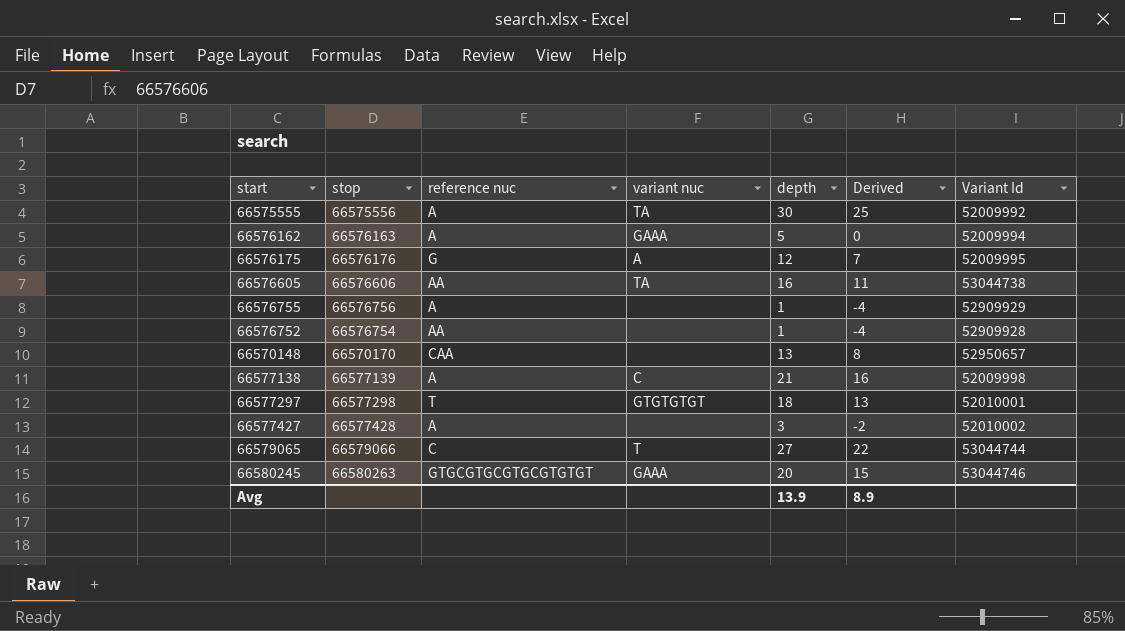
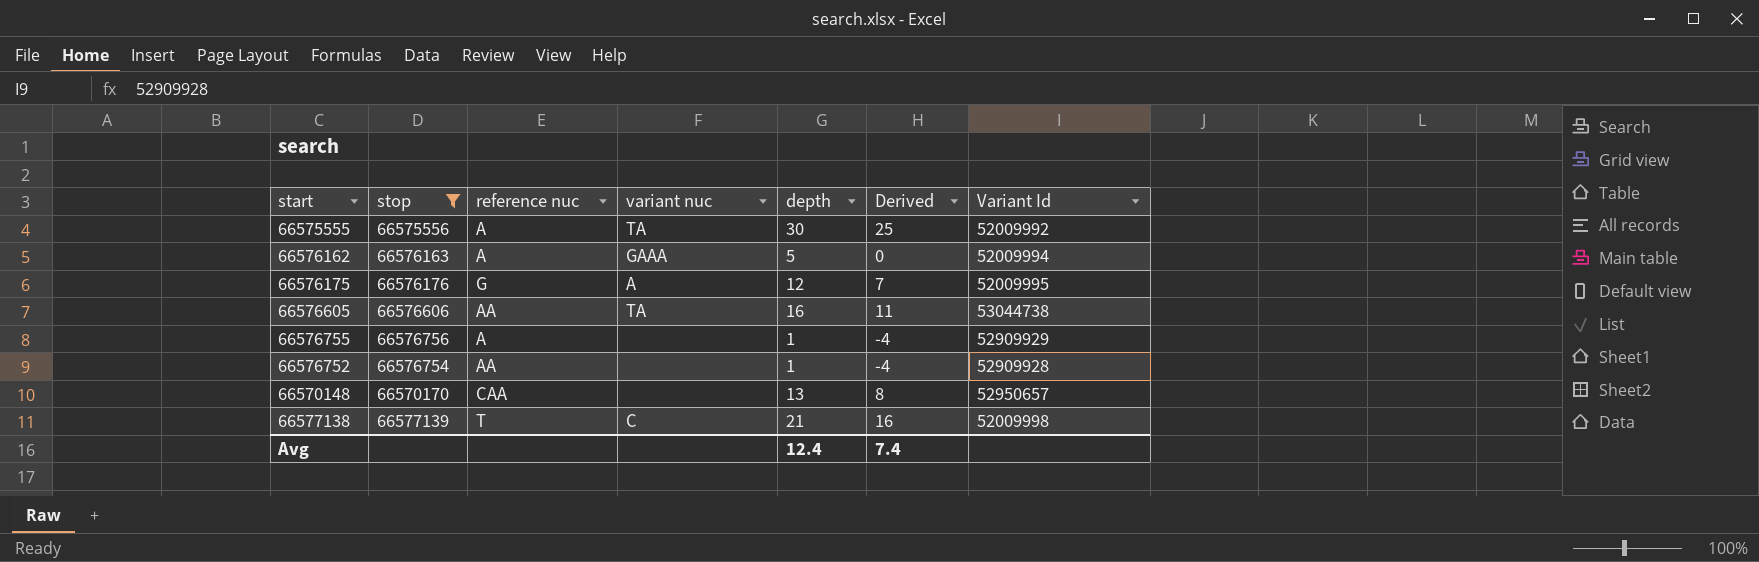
filter: none -> stop <= 66577139
66577138 | reference nuc: A -> T
Avg | depth: 13.9 -> 12.4
Avg | Derived: 8.9 -> 7.4

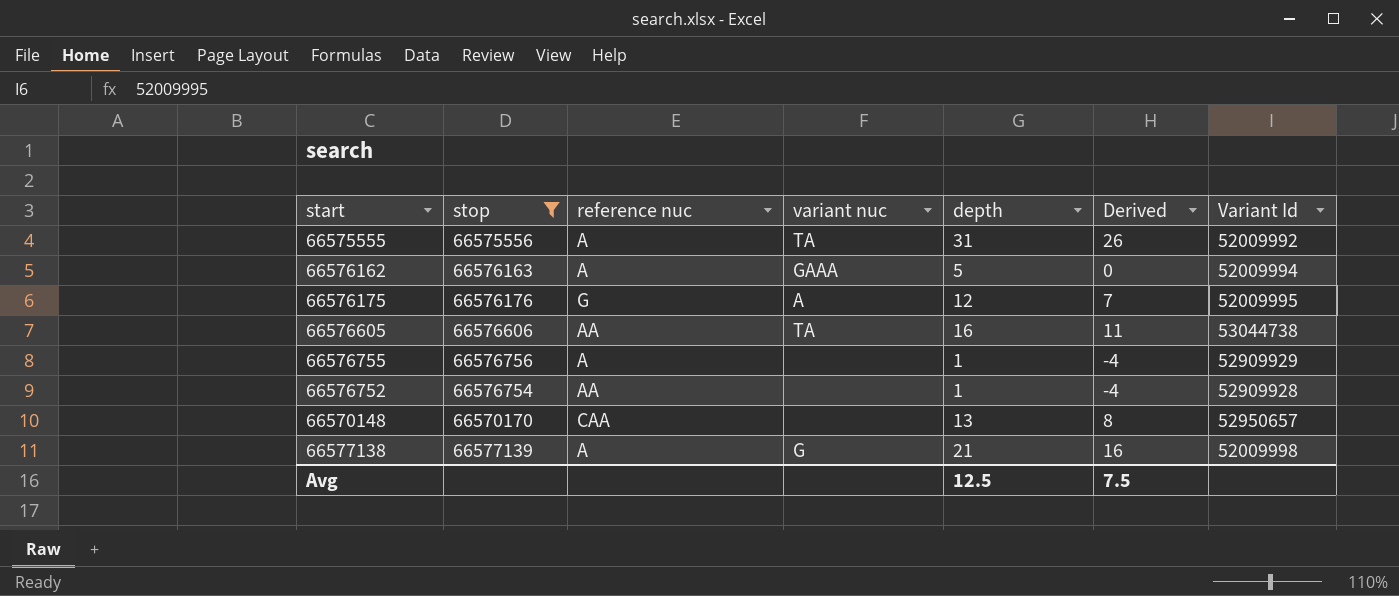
66575555 | depth: 30 -> 31
66575555 | Derived: 25 -> 26
66577138 | reference nuc: T -> A
66577138 | variant nuc: C -> G
Avg | depth: 12.4 -> 12.5
Avg | Derived: 7.4 -> 7.5

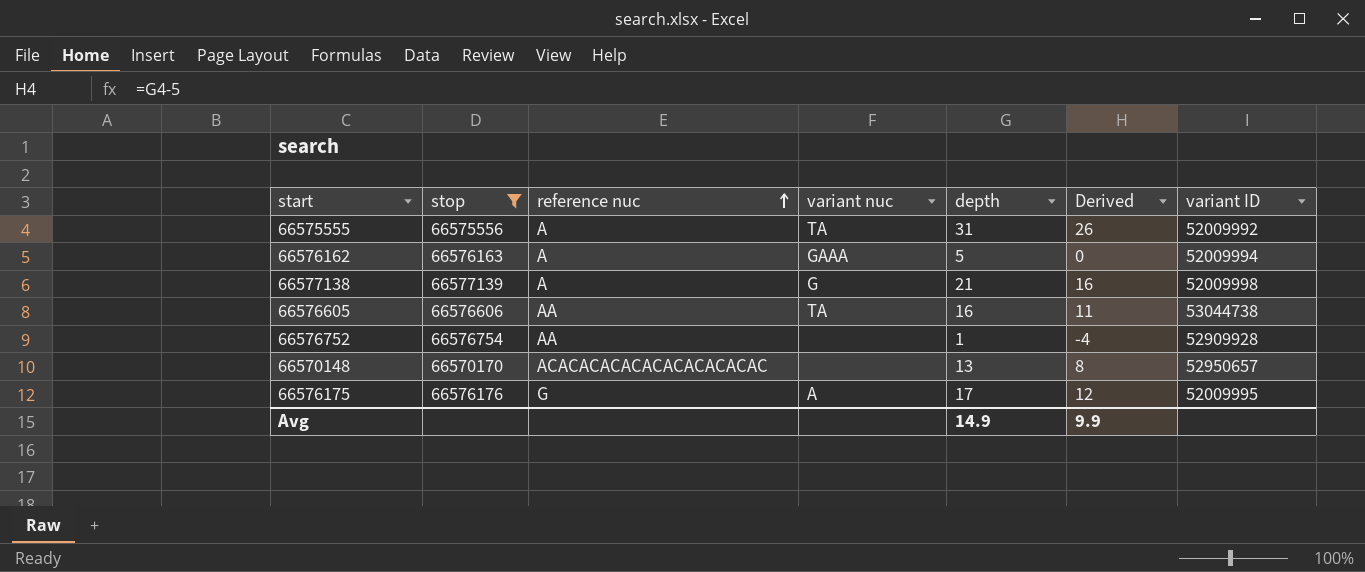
row order: none -> reference nuc ascending
column name: Variant Id -> variant ID
row 66576755: 66576756 | A | none | 1 | -4 | 52909929 -> none
66570148 | reference nuc: CAA -> ACACACACACACACACACACAC
66576175 | depth: 12 -> 17
66576175 | Derived: 7 -> 12
Avg | depth: 12.5 -> 14.9
Avg | Derived: 7.5 -> 9.9

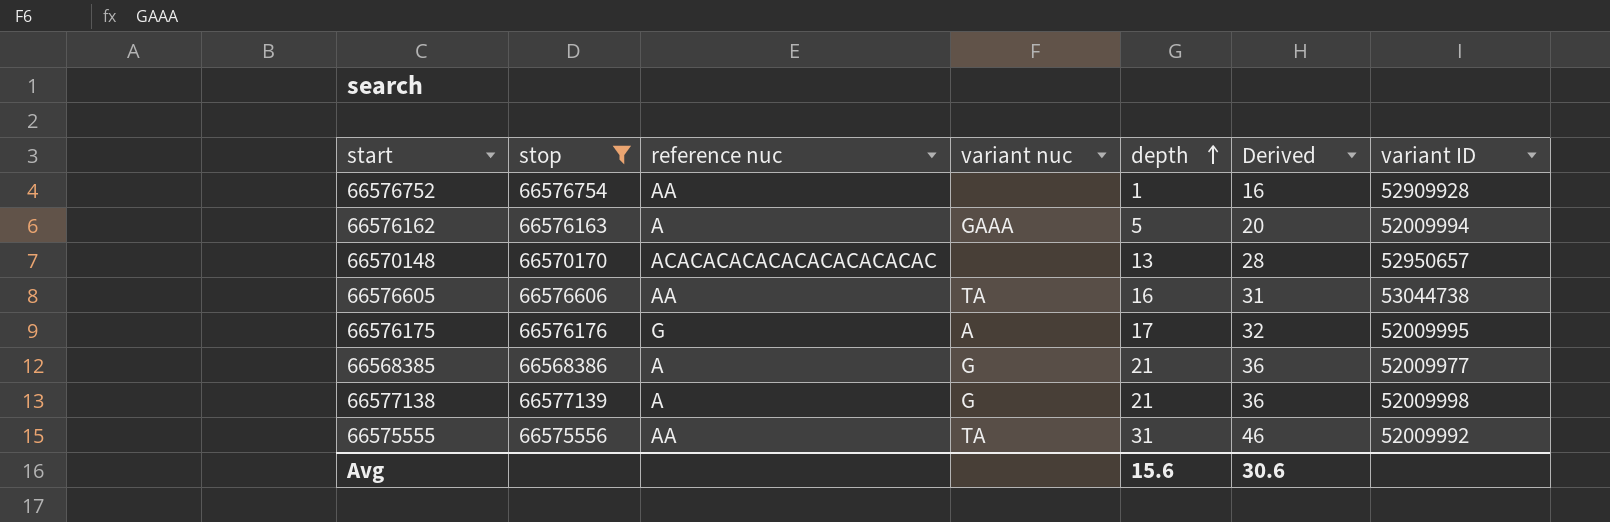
row order: reference nuc ascending -> depth ascending
column Derived | formula: [depth] - 5 -> [depth] + 15
row 66568385: none -> 66568386 | A | G | 21 | 36 | 52009977
66575555 | reference nuc: A -> AA
Avg | depth: 14.9 -> 15.6
Avg | Derived: 9.9 -> 30.6

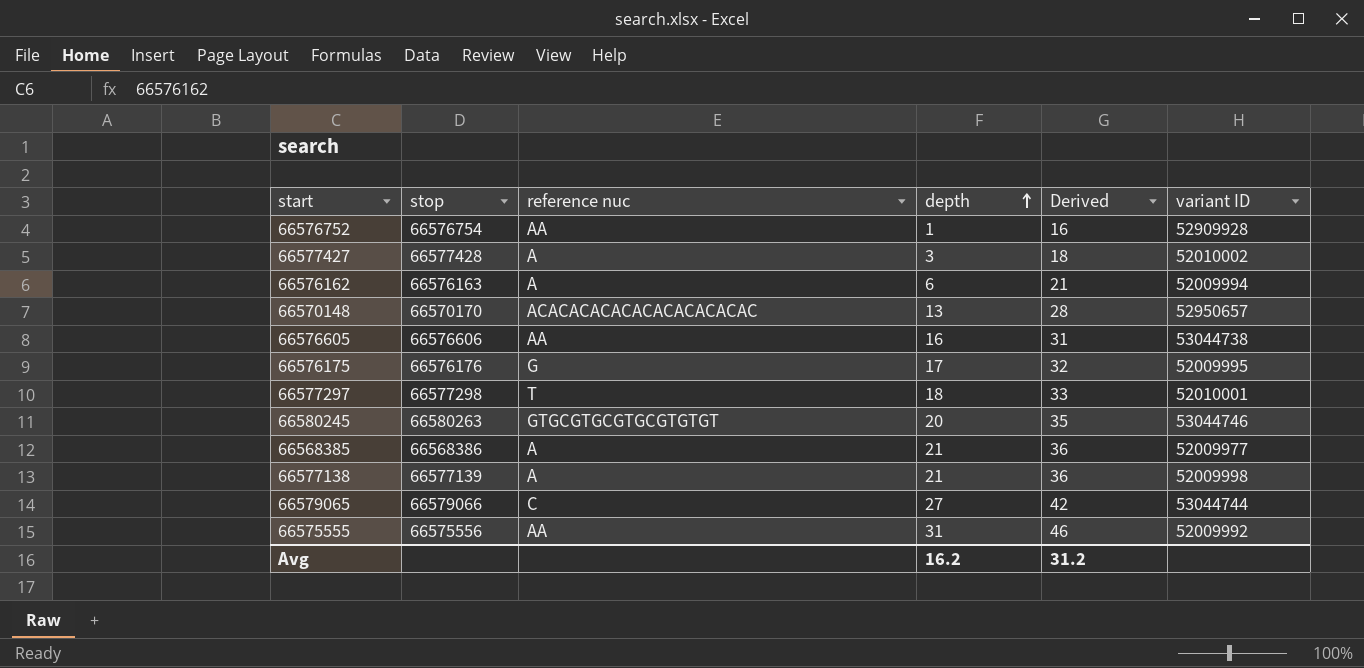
filter: stop <= 66577139 -> none
column variant nuc | position: 4 -> none
66576162 | depth: 5 -> 6
66576162 | Derived: 20 -> 21
Avg | depth: 15.6 -> 16.2
Avg | Derived: 30.6 -> 31.2

